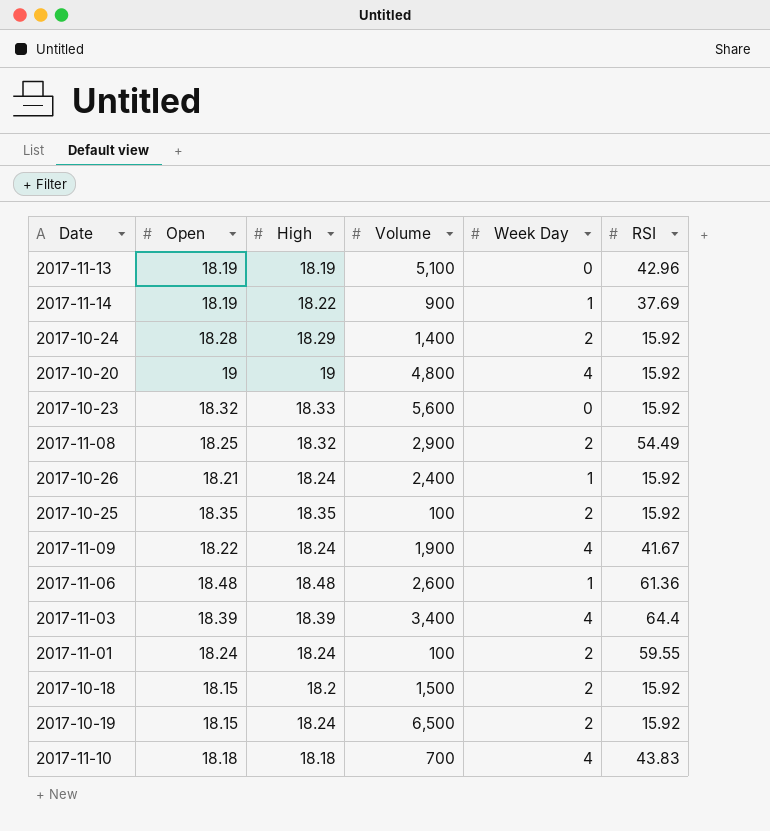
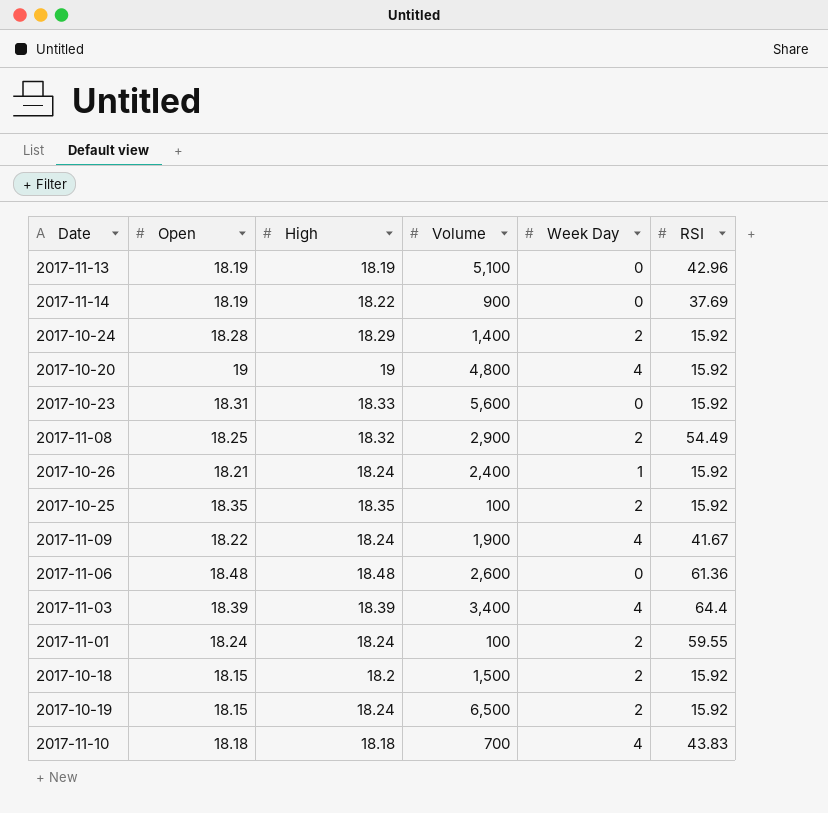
2017-11-14 | Week Day: 1 -> 0
2017-10-23 | Open: 18.32 -> 18.31
2017-11-06 | Week Day: 1 -> 0

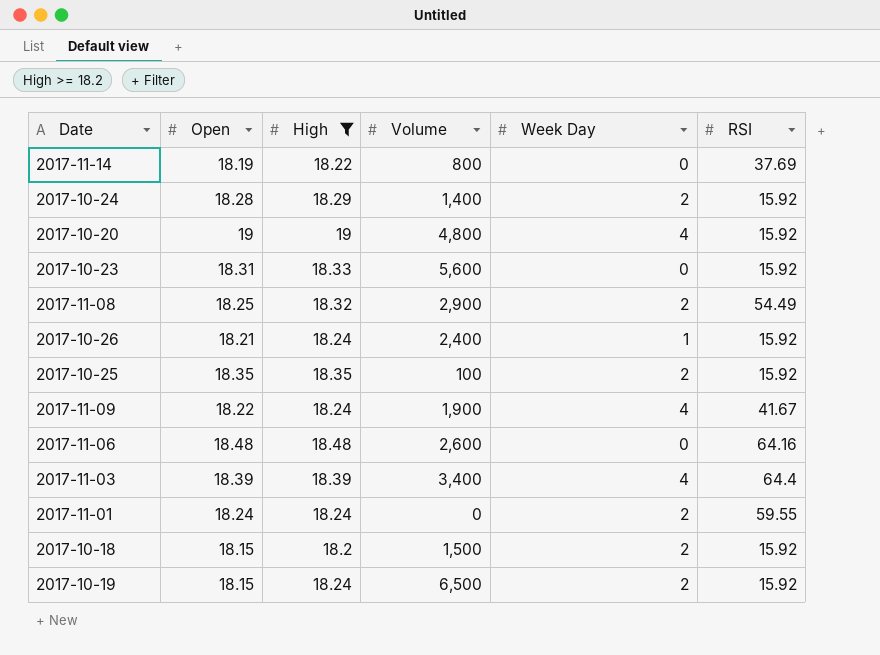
filter: none -> High >= 18.2
2017-11-14 | Volume: 900 -> 800
2017-11-06 | RSI: 61.36 -> 64.16
2017-11-01 | Volume: 100 -> 0

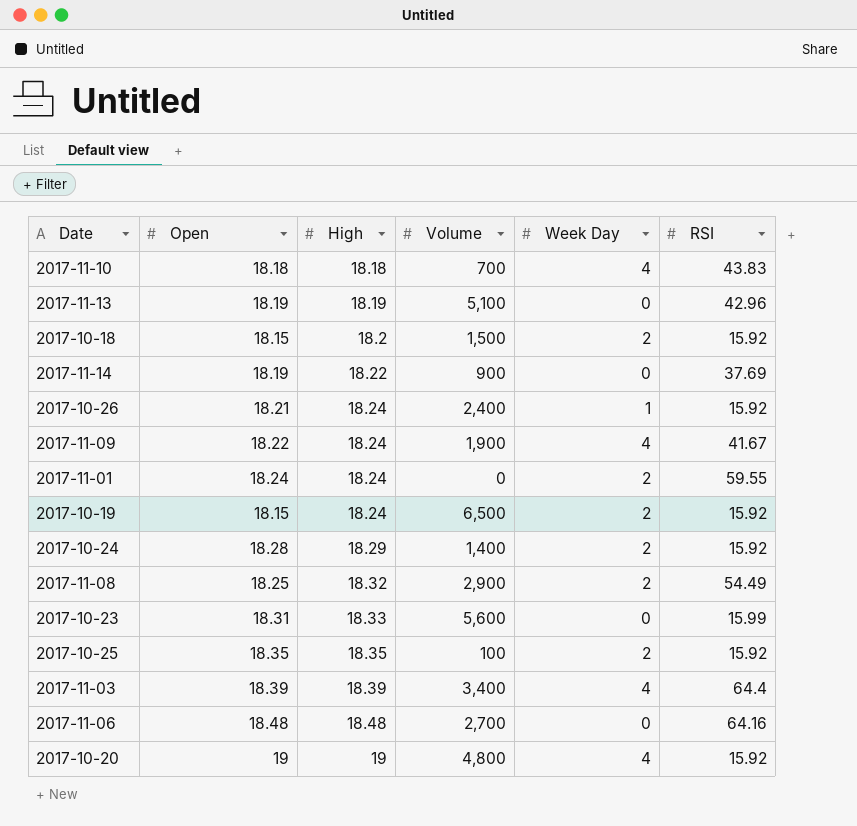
filter: High >= 18.2 -> none
row order: none -> High ascending
2017-11-14 | Volume: 800 -> 900
2017-10-23 | RSI: 15.92 -> 15.99
2017-11-06 | Volume: 2,600 -> 2,700

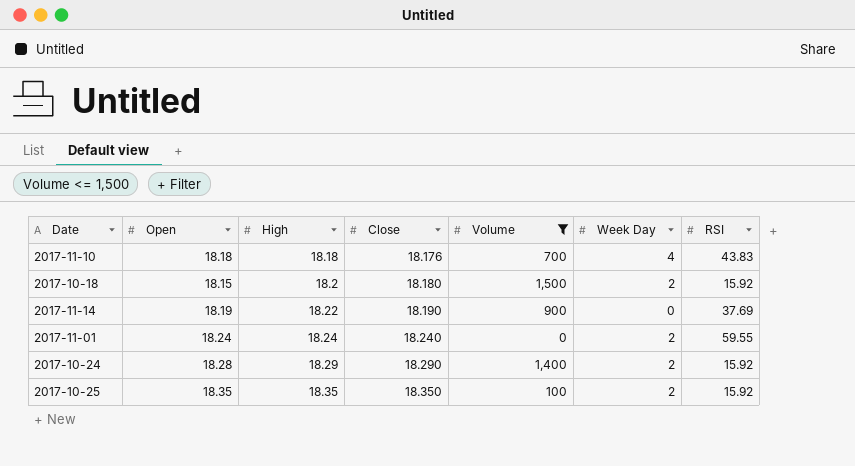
filter: none -> Volume <= 1,500
column Close | position: none -> 4

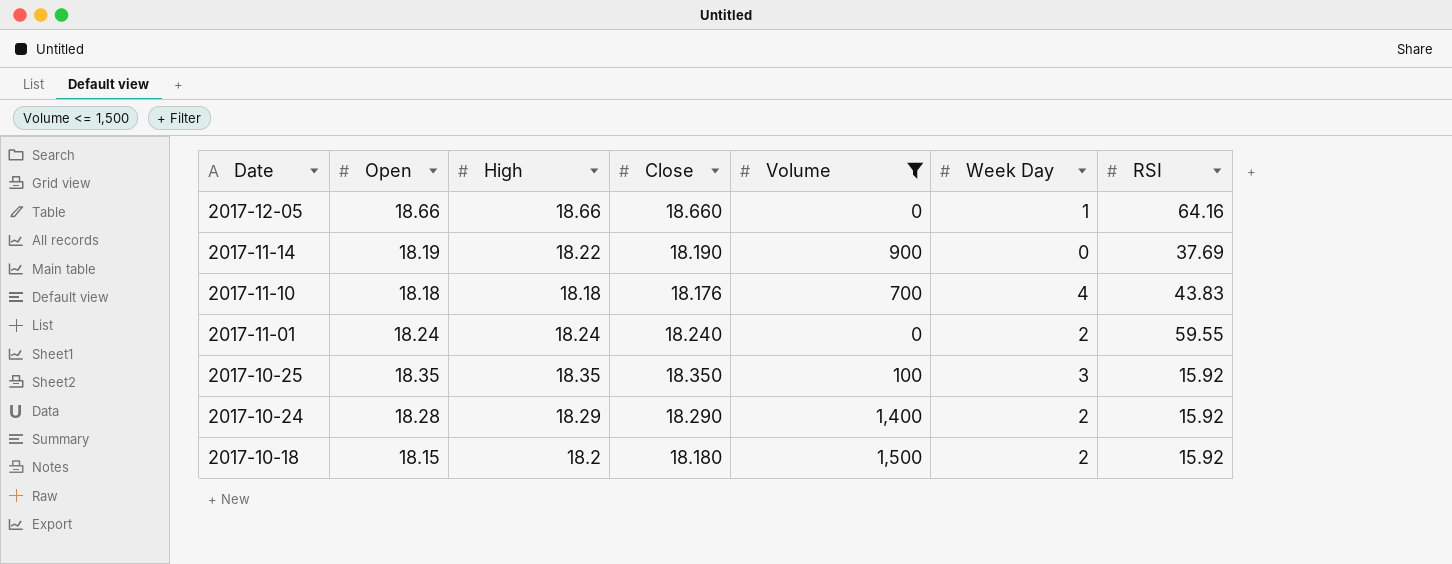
row order: High ascending -> Date descending
row 2017-12-05: none -> 18.66 | 18.66 | 18.660 | 0 | 1 | 64.16
2017-10-25 | Week Day: 2 -> 3

